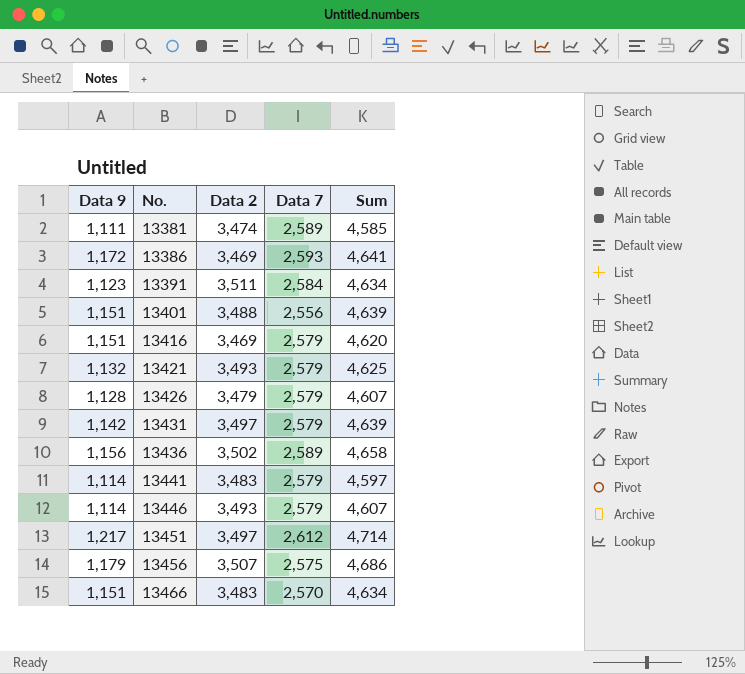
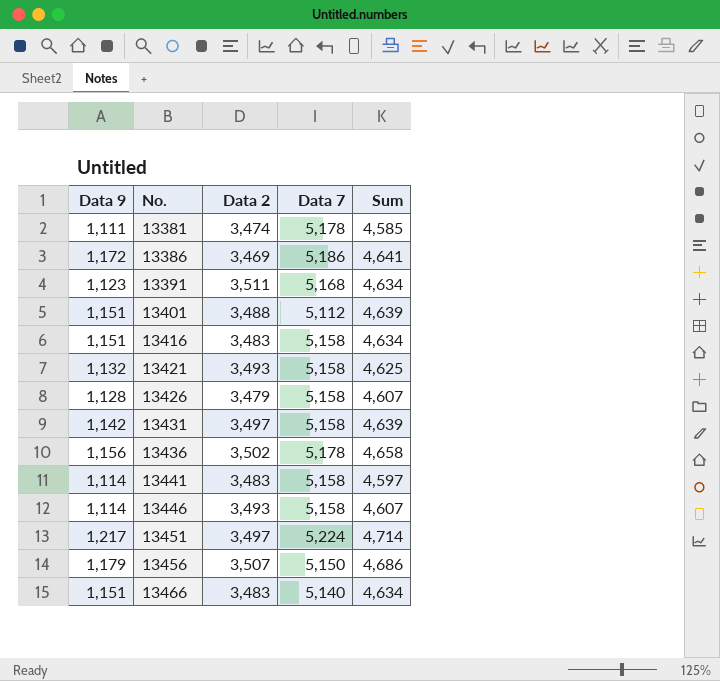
13381 | Data 7: 2,589 -> 5,178
13386 | Data 7: 2,593 -> 5,186
13391 | Data 7: 2,584 -> 5,168
13401 | Data 7: 2,556 -> 5,112
13416 | Data 2: 3,469 -> 3,483
13416 | Data 7: 2,579 -> 5,158
13416 | Sum: 4,620 -> 4,634
13421 | Data 7: 2,579 -> 5,158
13426 | Data 7: 2,579 -> 5,158
13431 | Data 7: 2,579 -> 5,158
13436 | Data 7: 2,589 -> 5,178
13441 | Data 7: 2,579 -> 5,158
13446 | Data 7: 2,579 -> 5,158
13451 | Data 7: 2,612 -> 5,224
13456 | Data 7: 2,575 -> 5,150
13466 | Data 7: 2,570 -> 5,140

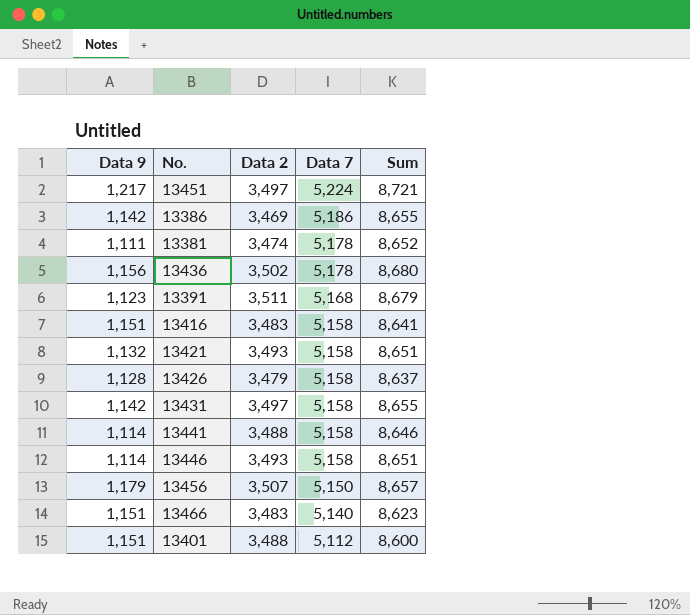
row order: No. ascending -> Data 7 descending
column Sum | formula: [Data 9] + [Data 2] -> [Data 2] + [Data 7]
13386 | Data 9: 1,172 -> 1,142
13441 | Data 2: 3,483 -> 3,488

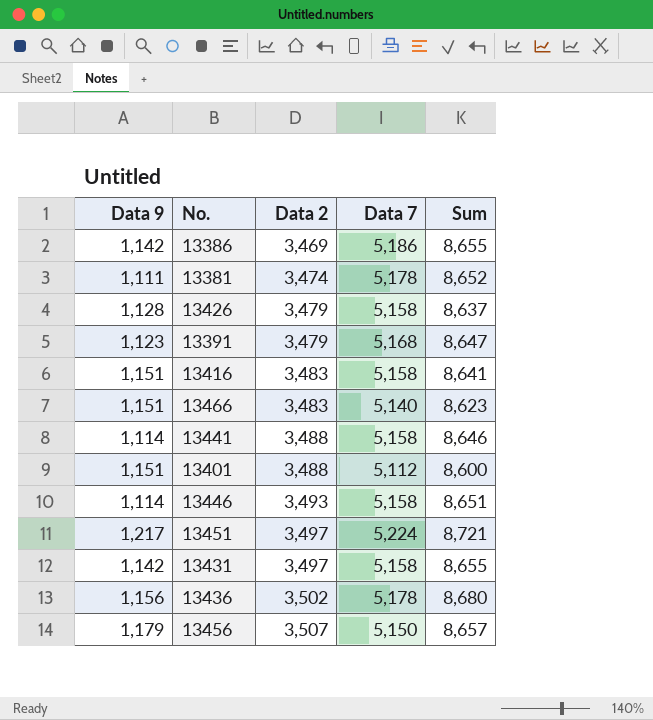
row order: Data 7 descending -> Data 2 ascending
row 13421: 1,132 | 3,493 | 5,158 | 8,651 -> none
13391 | Data 2: 3,511 -> 3,479
13391 | Sum: 8,679 -> 8,647

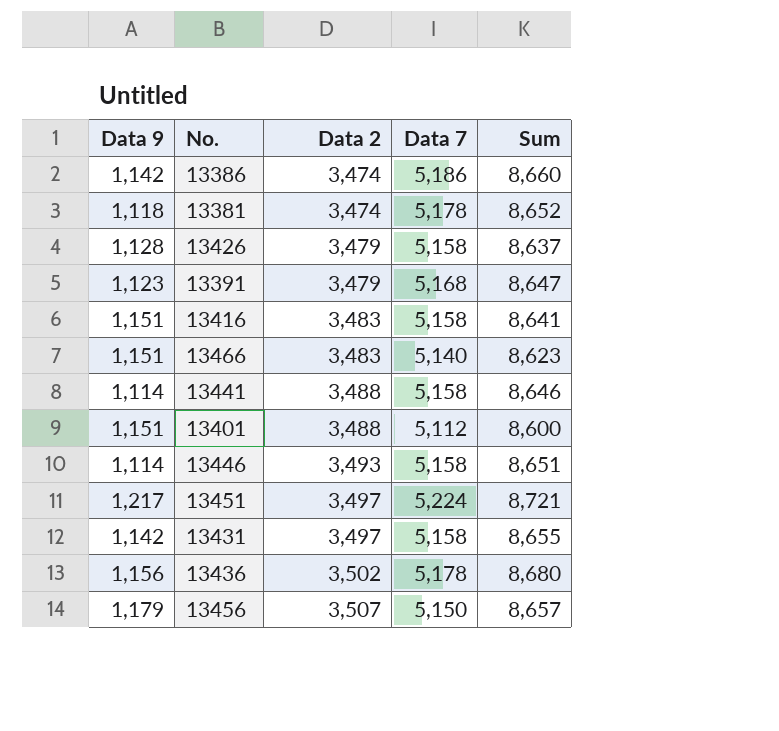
13386 | Data 2: 3,469 -> 3,474
13386 | Sum: 8,655 -> 8,660
13381 | Data 9: 1,111 -> 1,118

